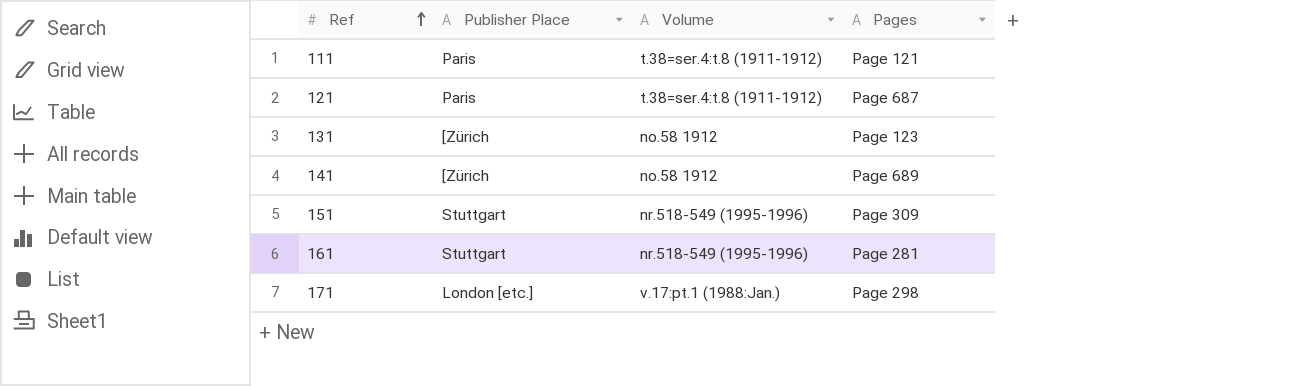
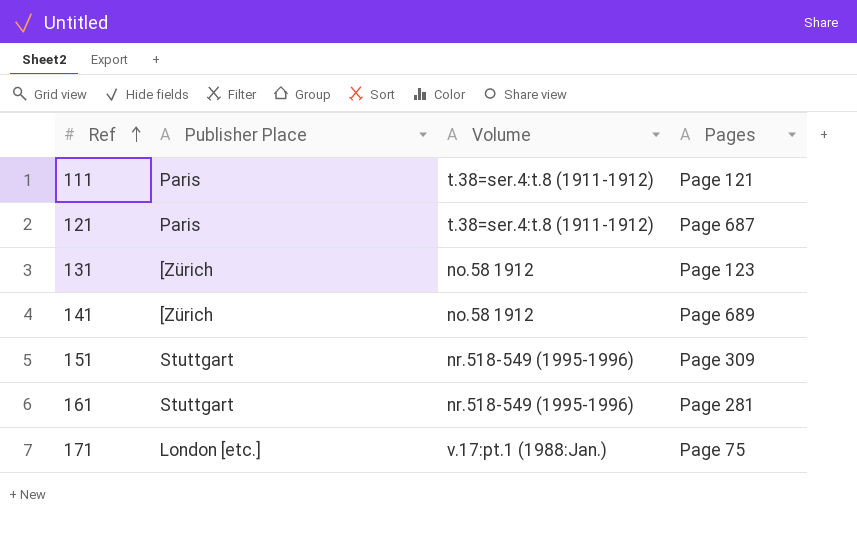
171 | Pages: Page 298 -> Page 75

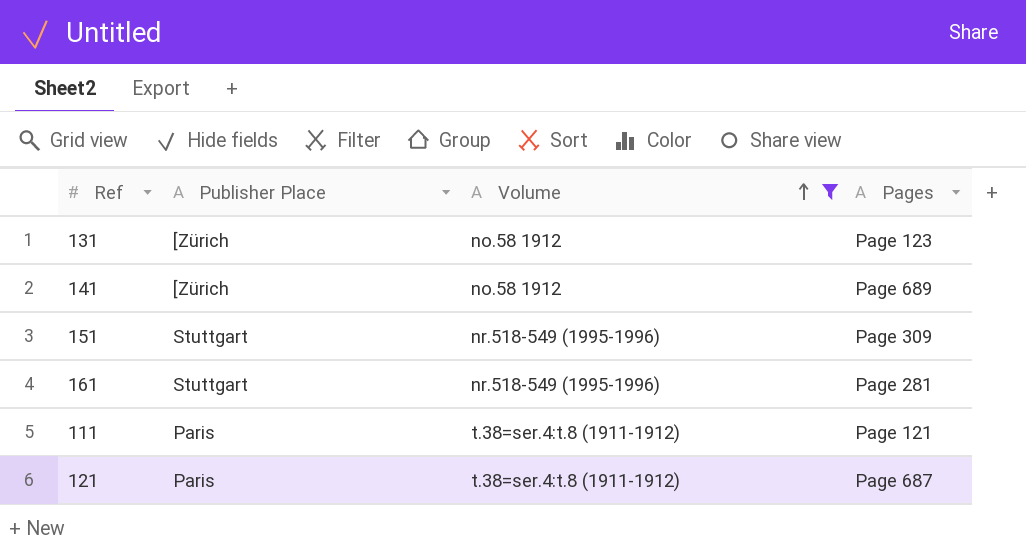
filter: none -> Volume != v.17:pt.1 (1988:Jan.)
row order: Ref ascending -> Volume ascending

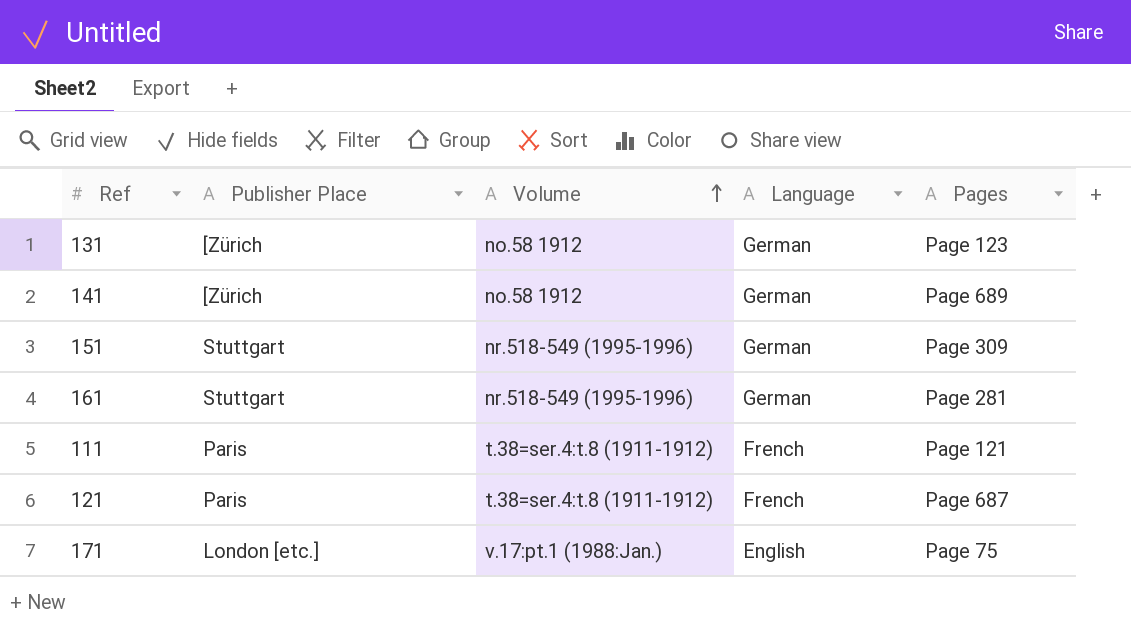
filter: Volume != v.17:pt.1 (1988:Jan.) -> none
column Language | position: none -> 4

